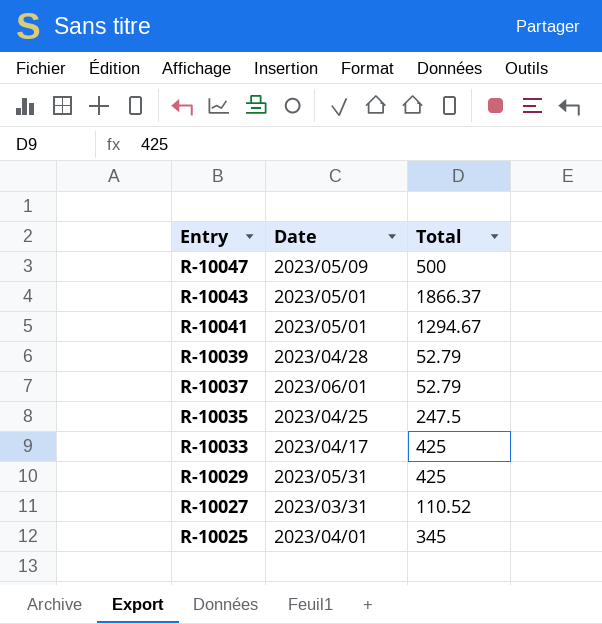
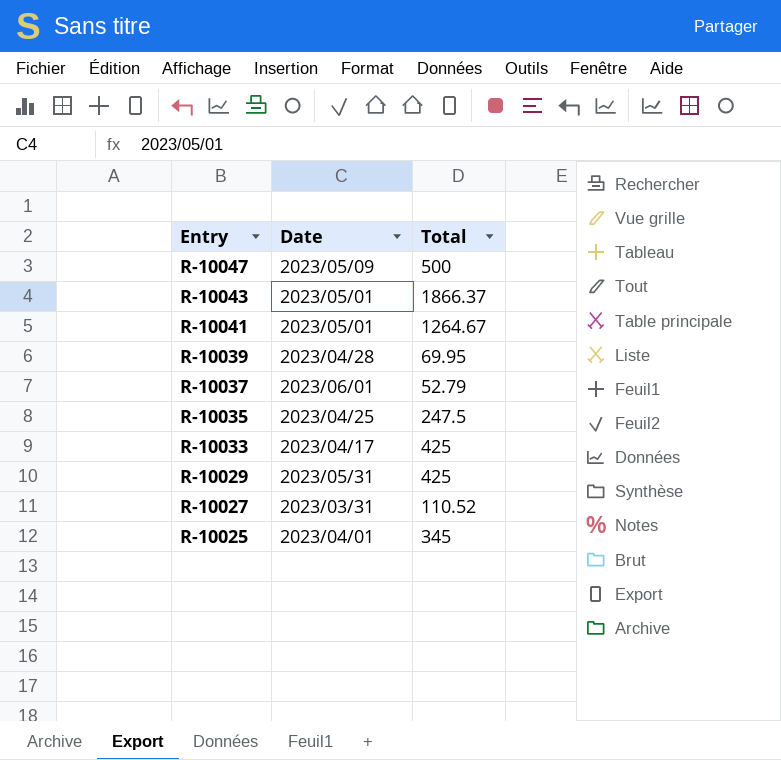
R-10041 | Total: 1294.67 -> 1264.67
R-10039 | Total: 52.79 -> 69.95

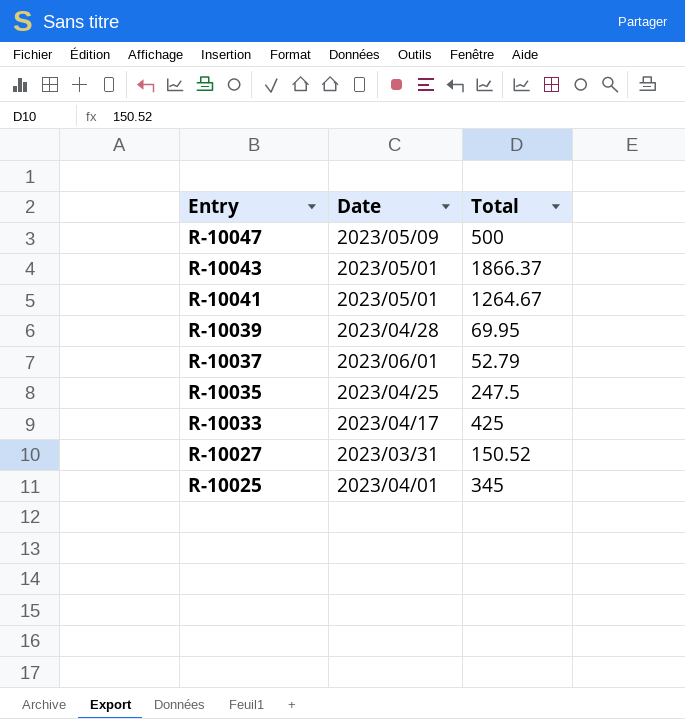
row R-10029: 2023/05/31 | 425 -> none
R-10027 | Total: 110.52 -> 150.52

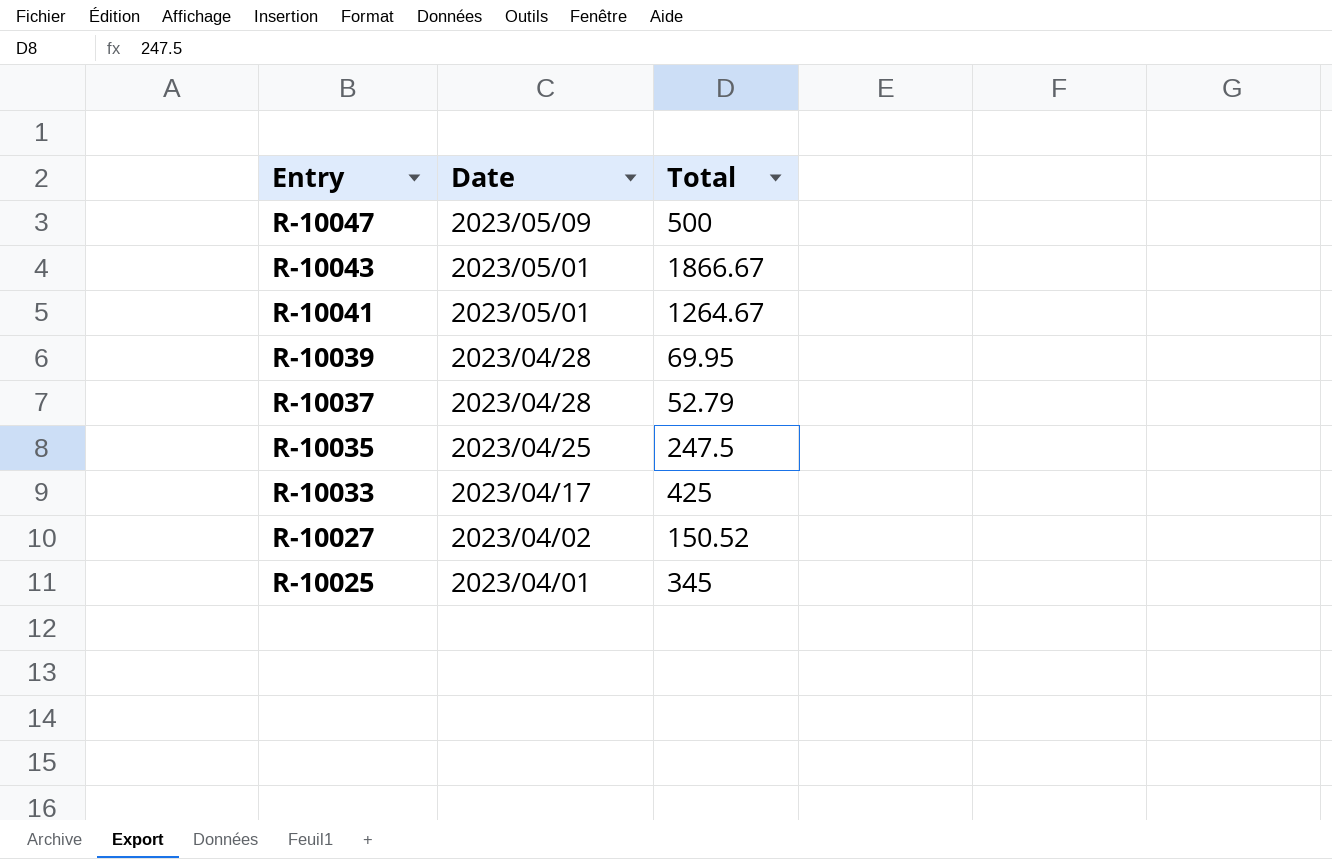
R-10043 | Total: 1866.37 -> 1866.67
R-10037 | Date: 2023/06/01 -> 2023/04/28
R-10027 | Date: 2023/03/31 -> 2023/04/02

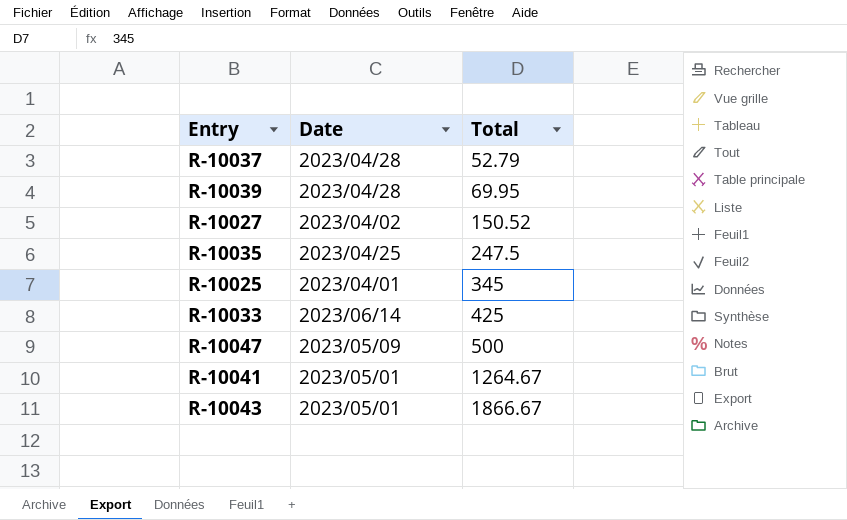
row order: Entry descending -> Total ascending
R-10033 | Date: 2023/04/17 -> 2023/06/14

